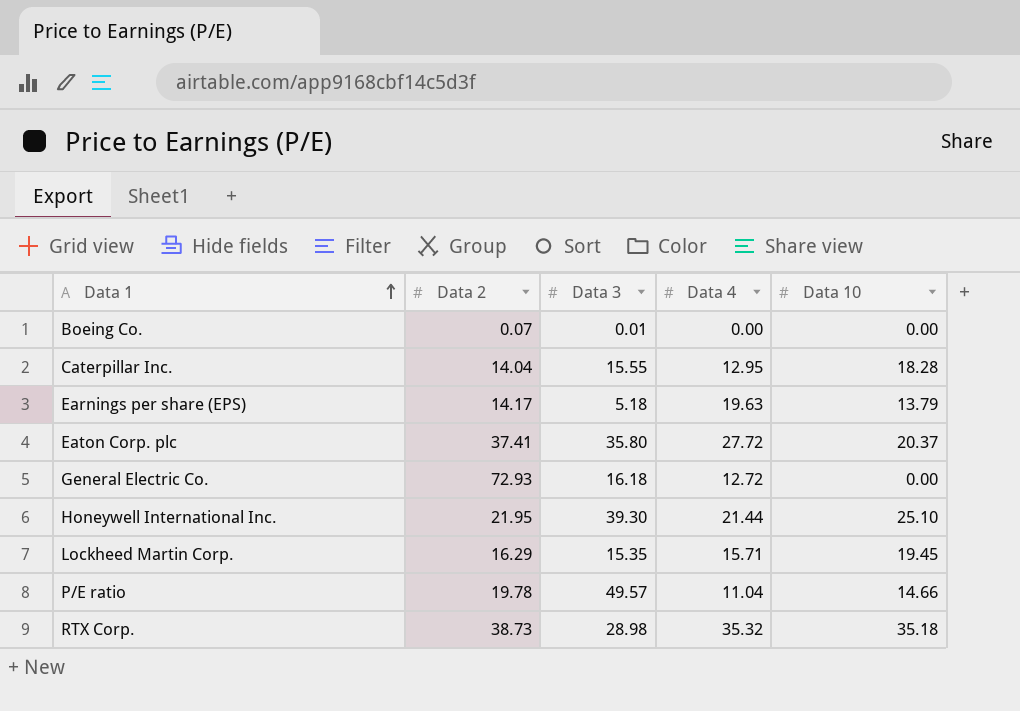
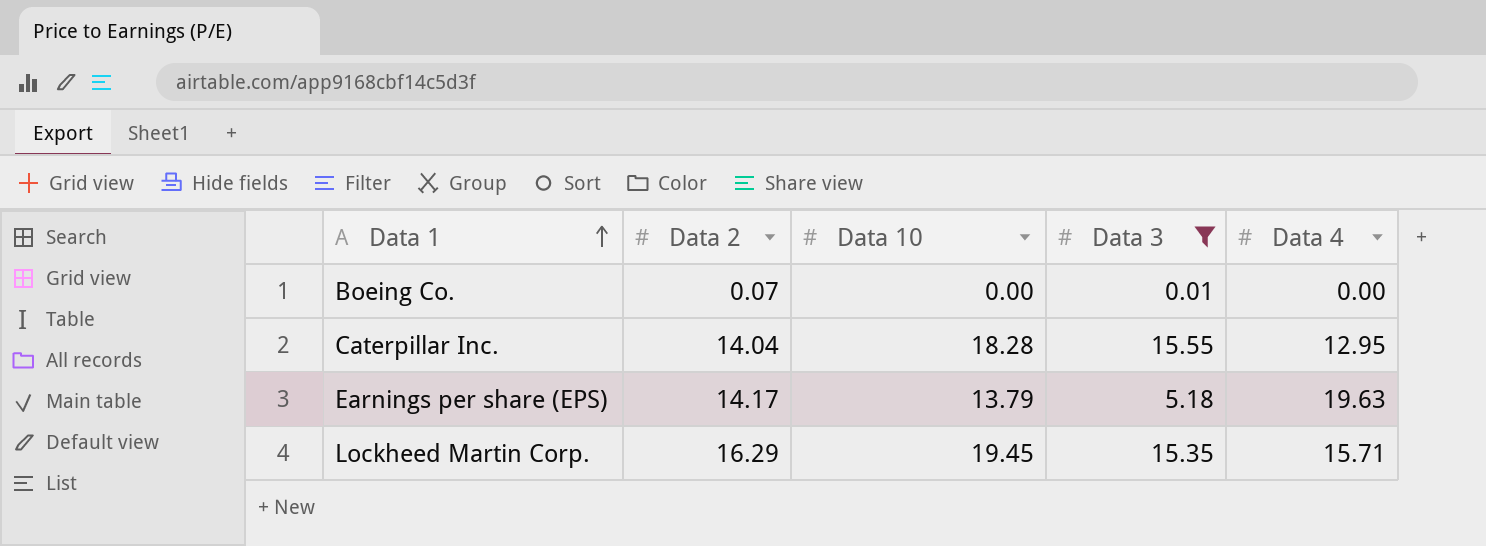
filter: none -> Data 3 <= 15.55
column Data 10 | position: 5 -> 3

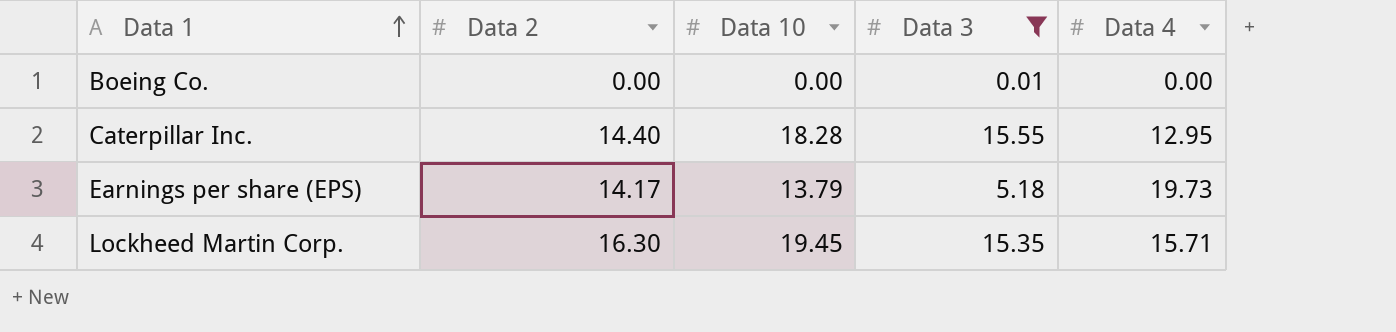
Boeing Co. | Data 2: 0.07 -> 0.00
Caterpillar Inc. | Data 2: 14.04 -> 14.40
Earnings per share (EPS) | Data 4: 19.63 -> 19.73
Lockheed Martin Corp. | Data 2: 16.29 -> 16.30

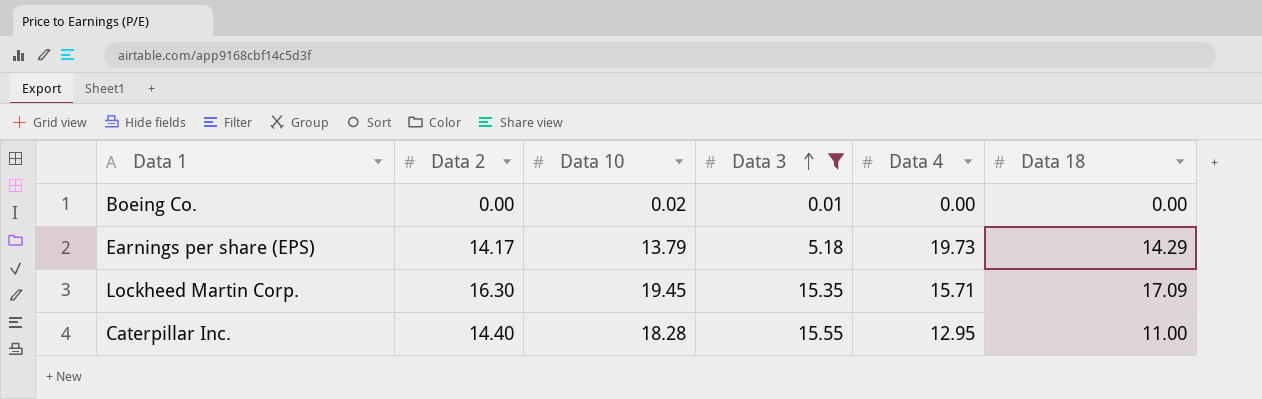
row order: Data 1 ascending -> Data 3 ascending
column Data 18 | position: none -> 6
Boeing Co. | Data 10: 0.00 -> 0.02

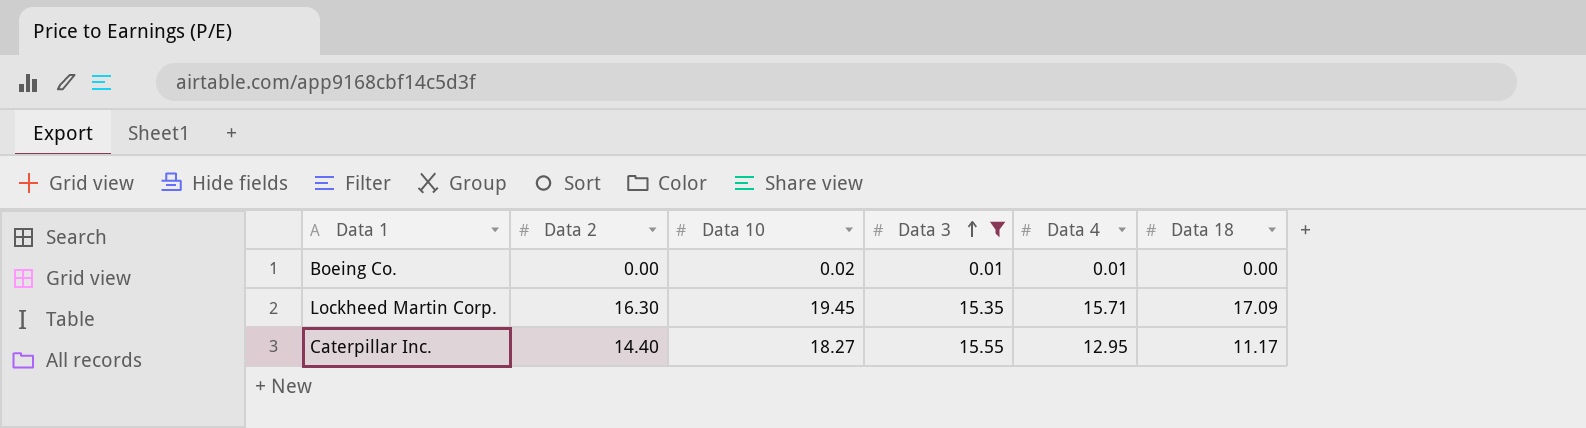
row Earnings per share (EPS): 14.17 | 13.79 | 5.18 | 19.73 | 14.29 -> none
Boeing Co. | Data 4: 0.00 -> 0.01
Caterpillar Inc. | Data 10: 18.28 -> 18.27
Caterpillar Inc. | Data 18: 11.00 -> 11.17

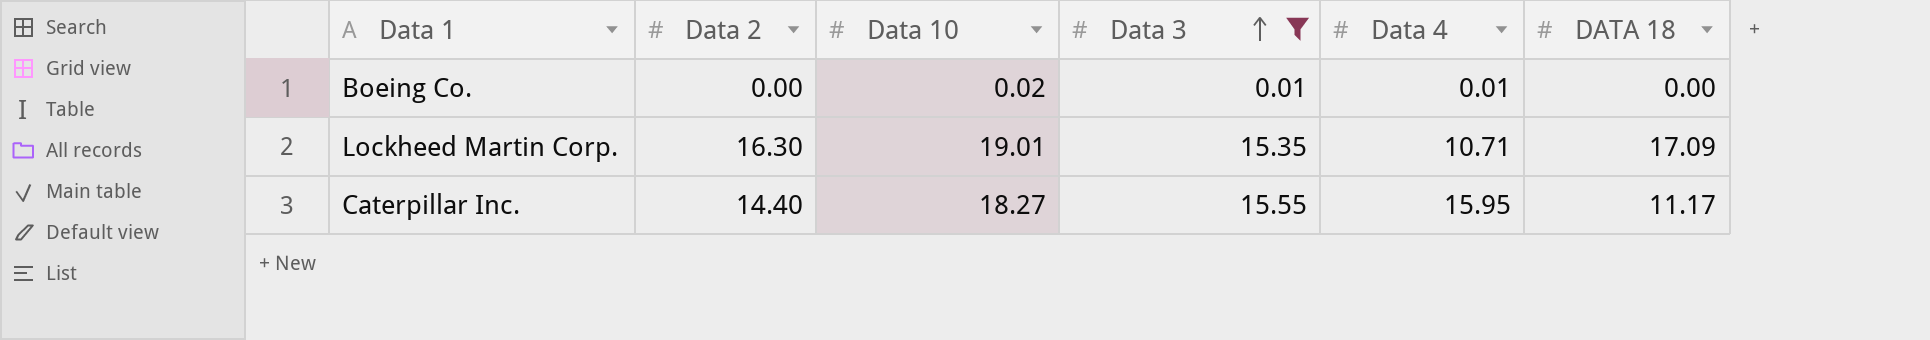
column name: Data 18 -> DATA 18
Lockheed Martin Corp. | Data 10: 19.45 -> 19.01
Lockheed Martin Corp. | Data 4: 15.71 -> 10.71
Caterpillar Inc. | Data 4: 12.95 -> 15.95

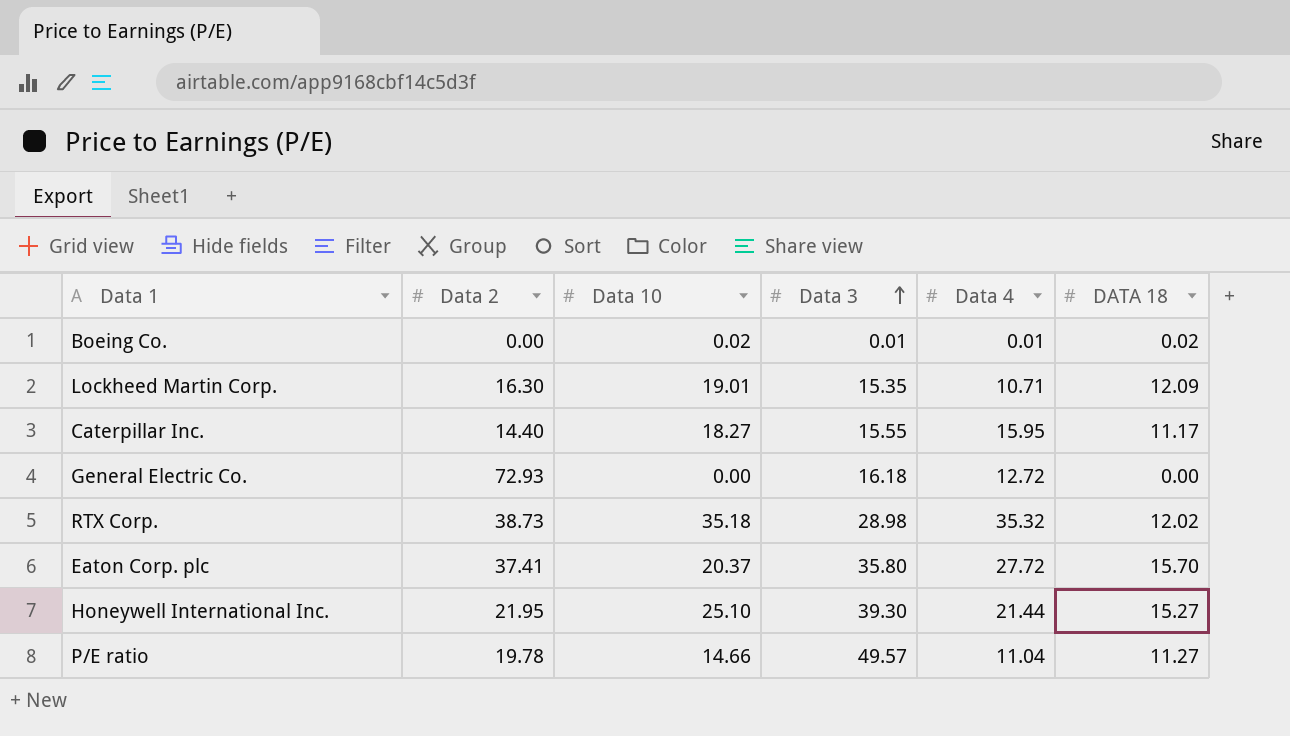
filter: Data 3 <= 15.55 -> none
Boeing Co. | DATA 18: 0.00 -> 0.02
Lockheed Martin Corp. | DATA 18: 17.09 -> 12.09

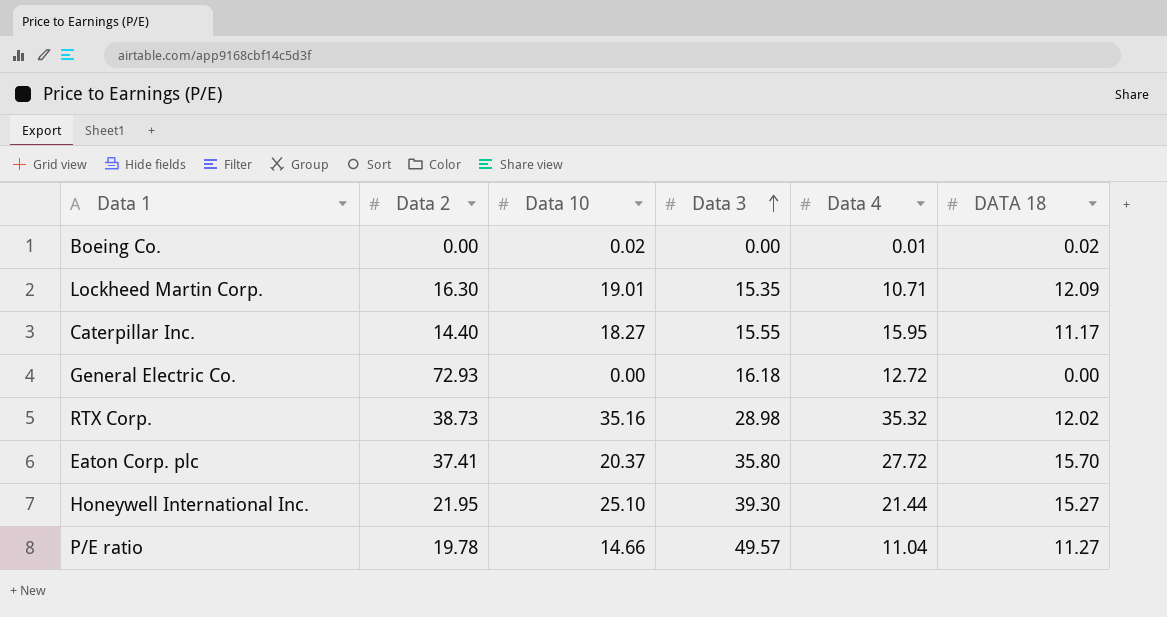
Boeing Co. | Data 3: 0.01 -> 0.00
RTX Corp. | Data 10: 35.18 -> 35.16

